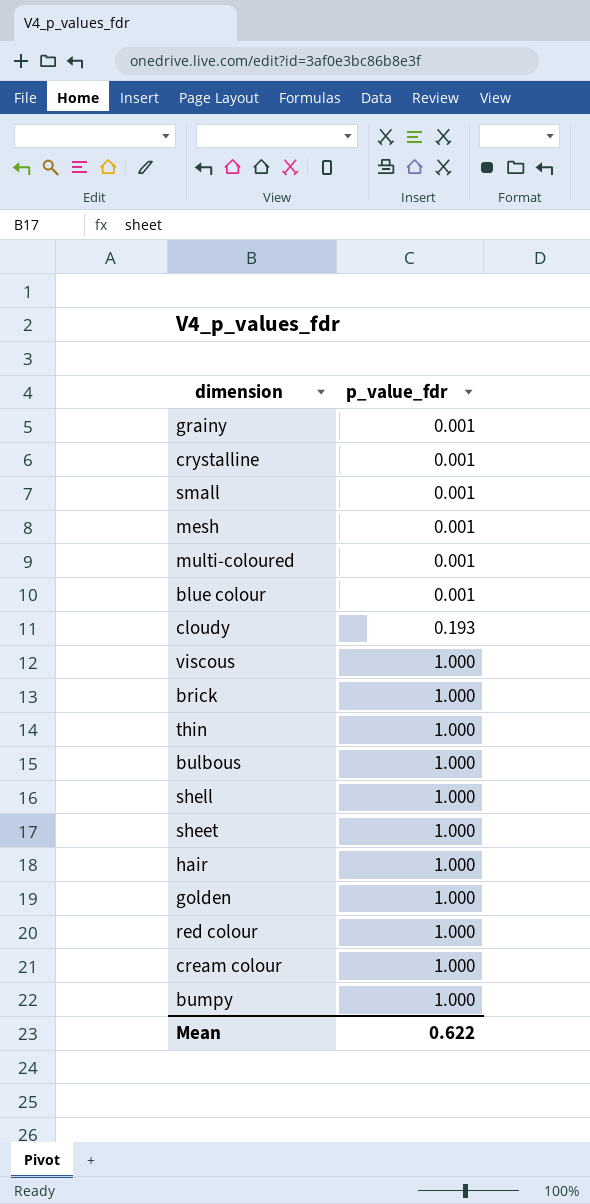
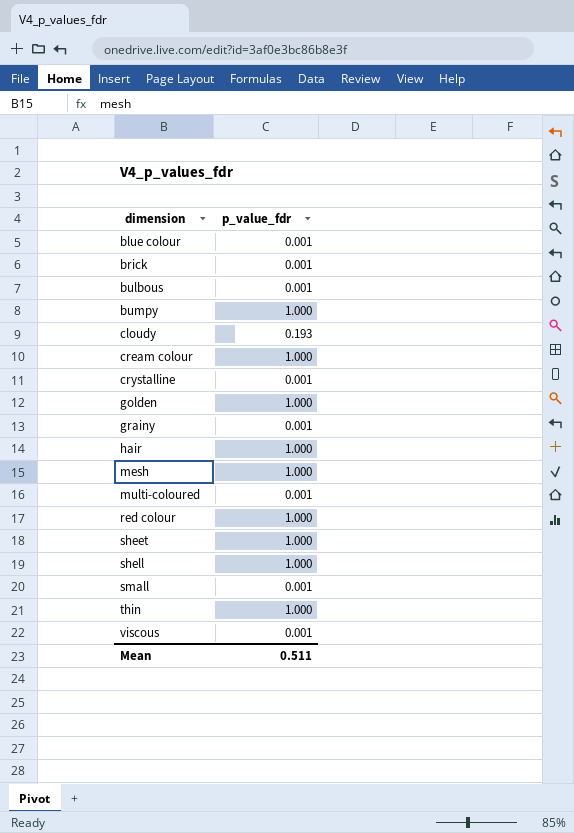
row order: p_value_fdr ascending -> dimension ascending
brick | p_value_fdr: 1.000 -> 0.001
bulbous | p_value_fdr: 1.000 -> 0.001
mesh | p_value_fdr: 0.001 -> 1.000
viscous | p_value_fdr: 1.000 -> 0.001
Mean | p_value_fdr: 0.622 -> 0.511

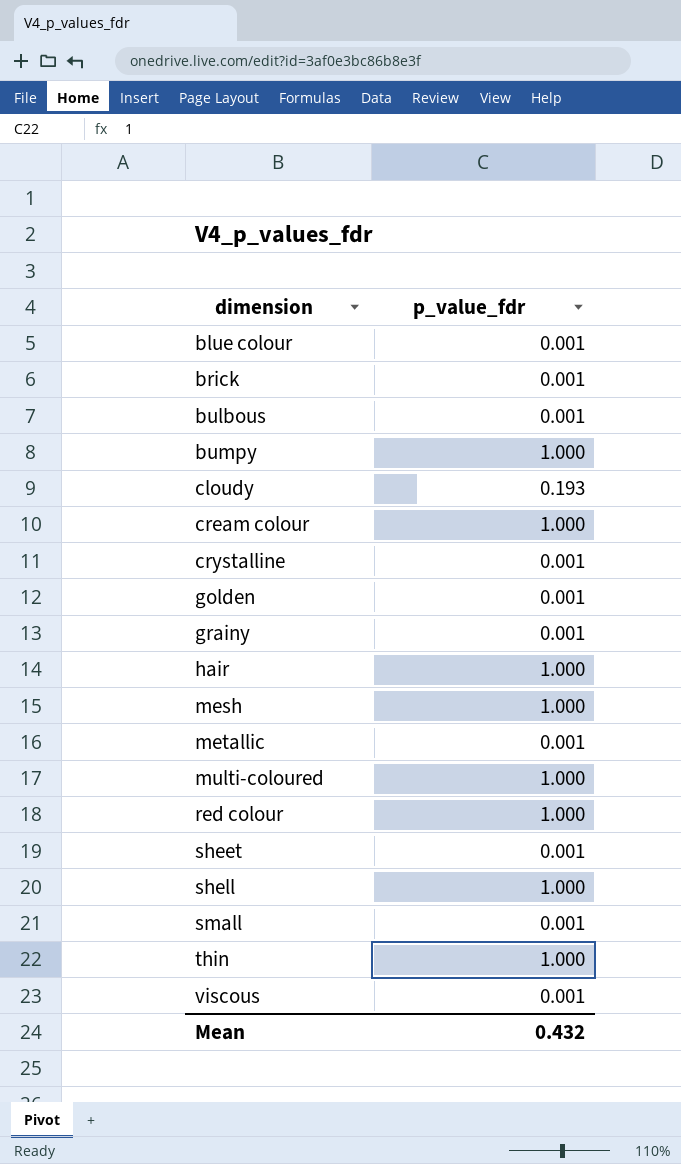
golden | p_value_fdr: 1.000 -> 0.001
row metallic: none -> 0.001
multi-coloured | p_value_fdr: 0.001 -> 1.000
sheet | p_value_fdr: 1.000 -> 0.001
Mean | p_value_fdr: 0.511 -> 0.432

